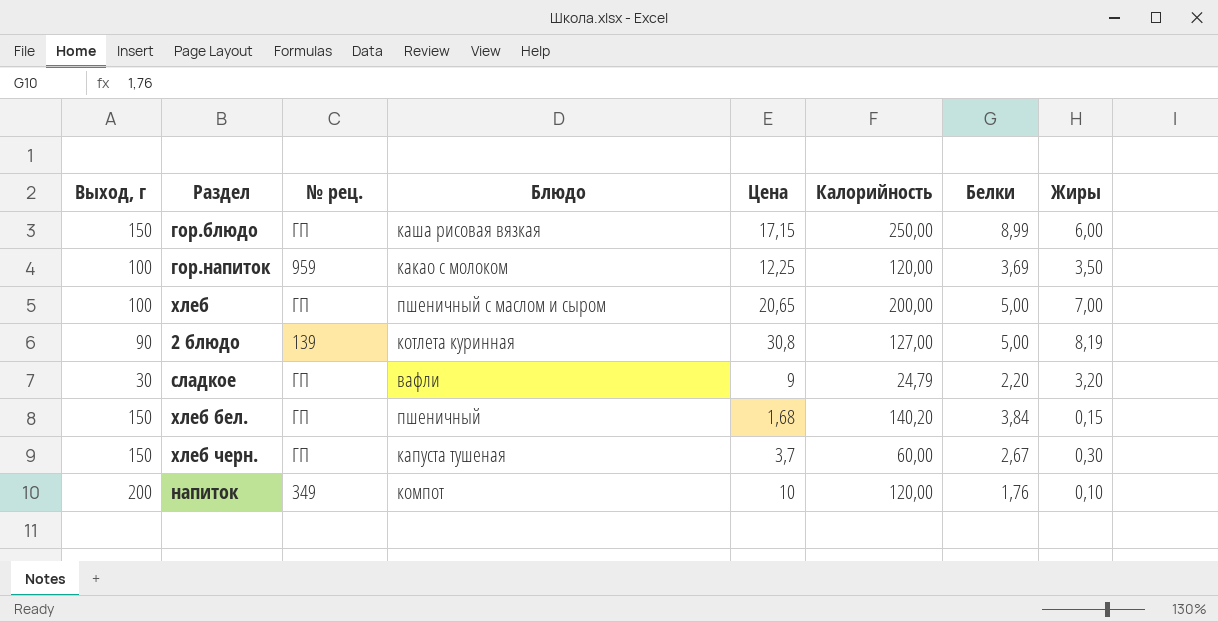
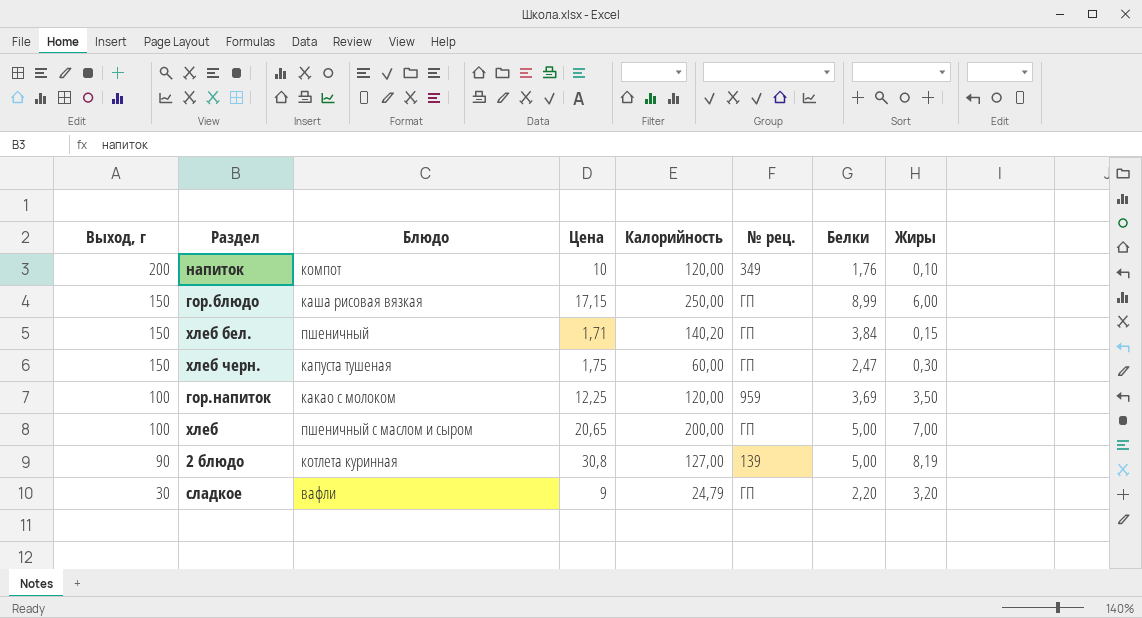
row order: none -> Выход, г descending
column № рец. | position: 3 -> 6
хлеб бел. | Цена: 1,68 -> 1,71
хлеб черн. | Цена: 3,7 -> 1,75
хлеб черн. | Белки: 2,67 -> 2,47

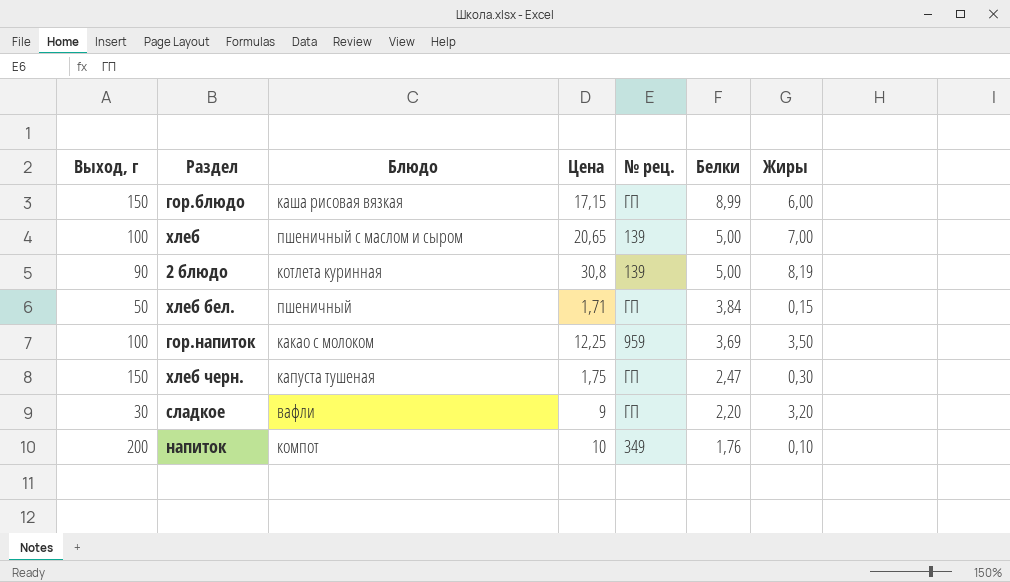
row order: Выход, г descending -> Белки descending
column Калорийность | position: 5 -> none
хлеб | № рец.: ГП -> 139
хлеб бел. | Выход, г: 150 -> 50

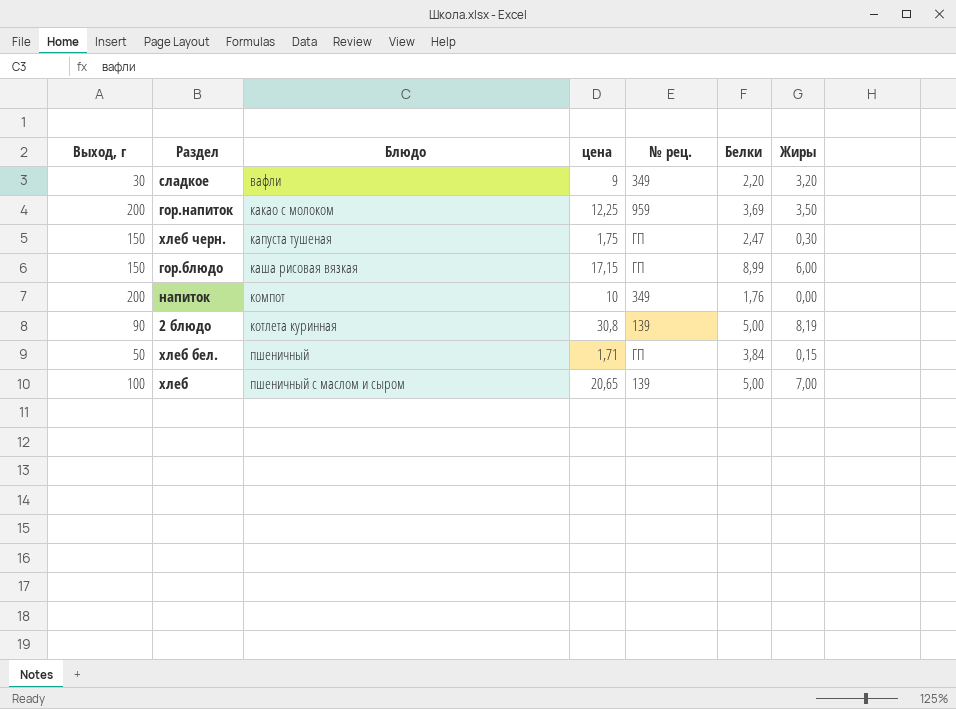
row order: Белки descending -> Блюдо ascending
column name: Цена -> цена
сладкое | № рец.: ГП -> 349
гор.напиток | Выход, г: 100 -> 200
напиток | Жиры: 0,10 -> 0,00

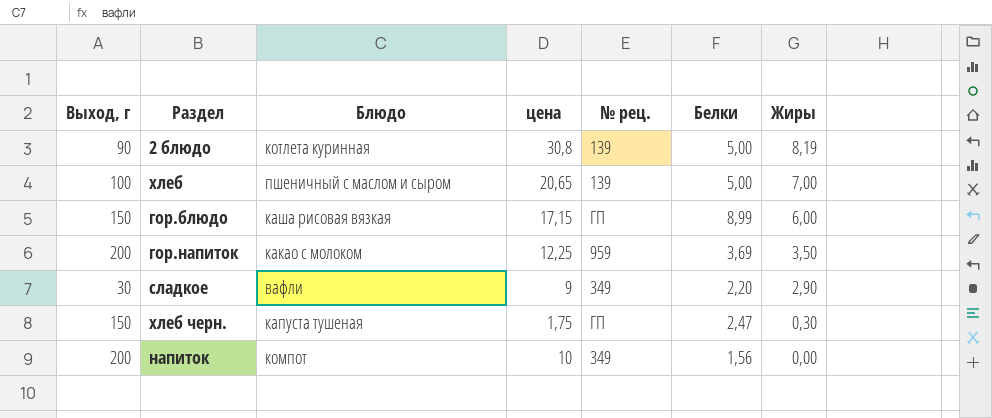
row order: Блюдо ascending -> Жиры descending
row хлеб бел.: 50 | пшеничный | 1,71 | ГП | 3,84 | 0,15 -> none
сладкое | Жиры: 3,20 -> 2,90
напиток | Белки: 1,76 -> 1,56

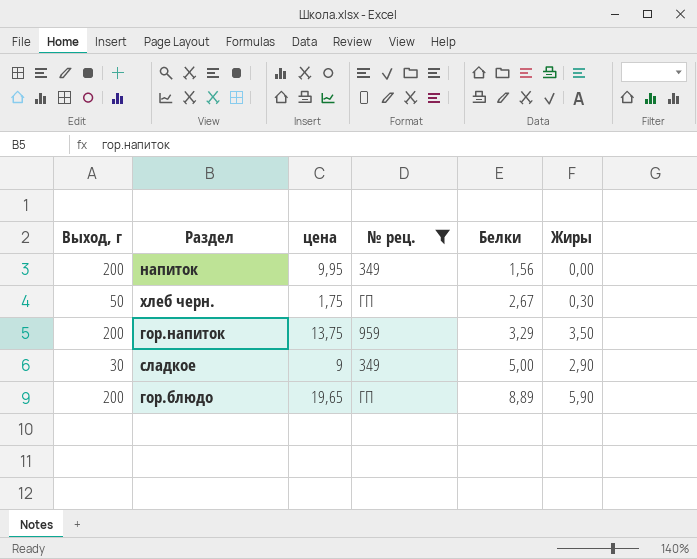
filter: none -> № рец. != 139
row order: Жиры descending -> Белки ascending
column Блюдо | position: 3 -> none
напиток | цена: 10 -> 9,95
хлеб черн. | Выход, г: 150 -> 50
хлеб черн. | Белки: 2,47 -> 2,67
гор.напиток | цена: 12,25 -> 13,75
гор.напиток | Белки: 3,69 -> 3,29
сладкое | Белки: 2,20 -> 5,00
гор.блюдо | Выход, г: 150 -> 200
гор.блюдо | цена: 17,15 -> 19,65
гор.блюдо | Белки: 8,99 -> 8,89
гор.блюдо | Жиры: 6,00 -> 5,90

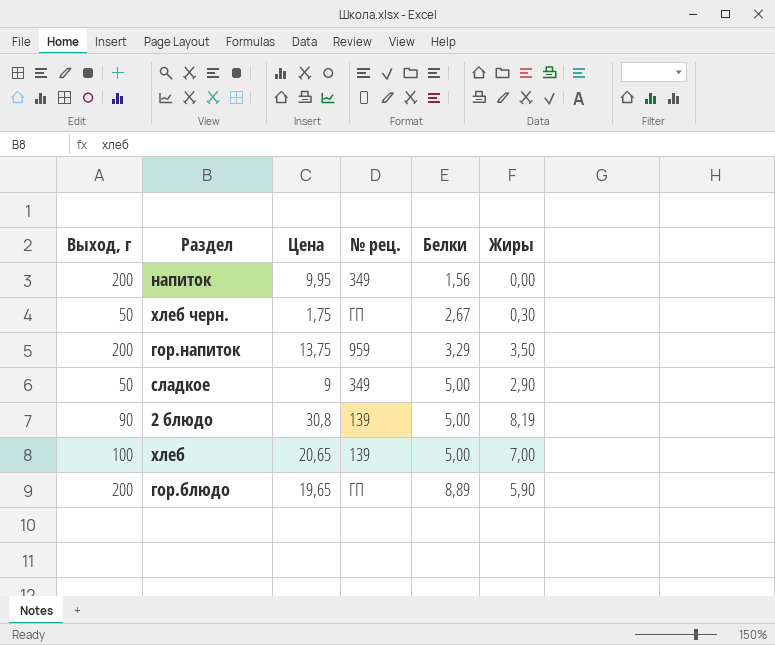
filter: № рец. != 139 -> none
column name: цена -> Цена
сладкое | Выход, г: 30 -> 50

